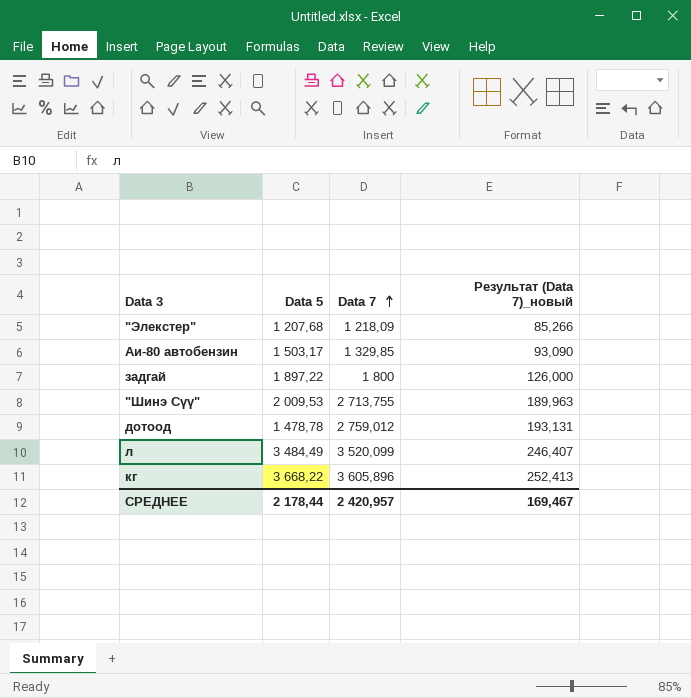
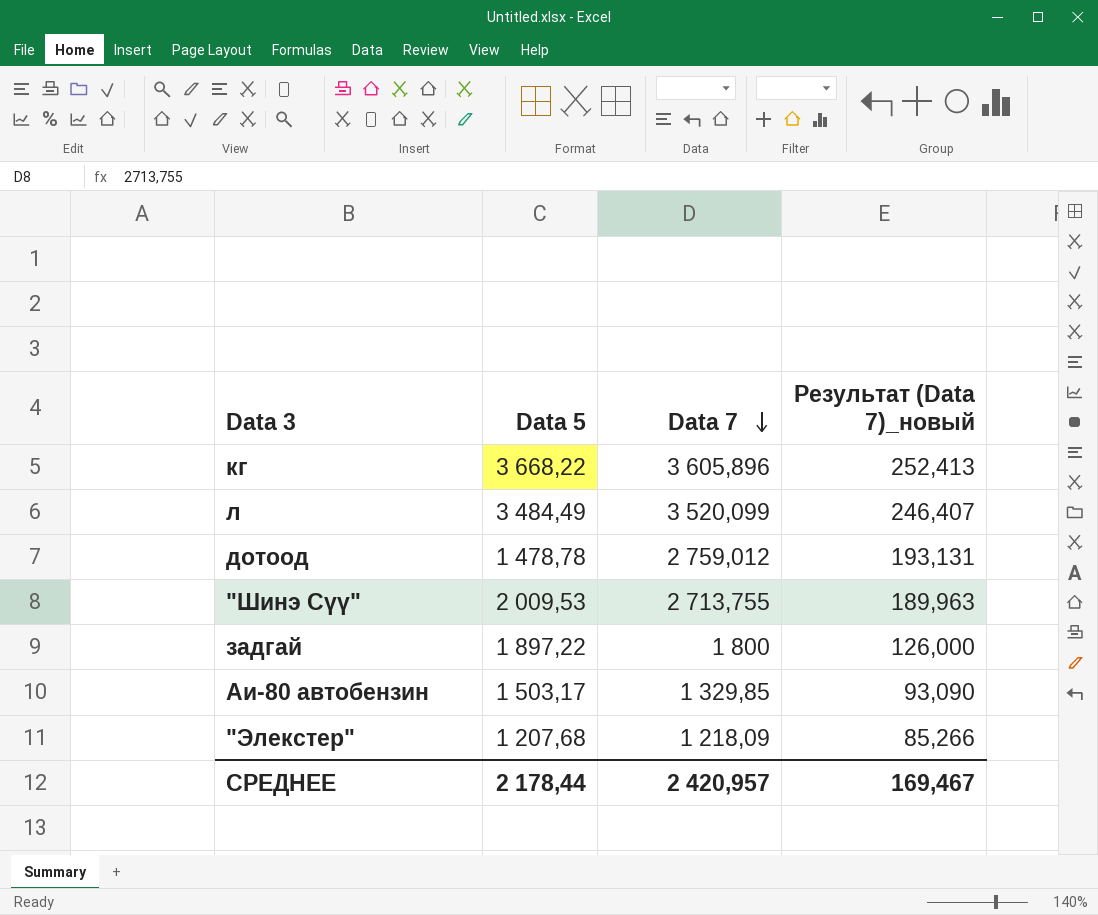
row order: Data 7 ascending -> Data 7 descending

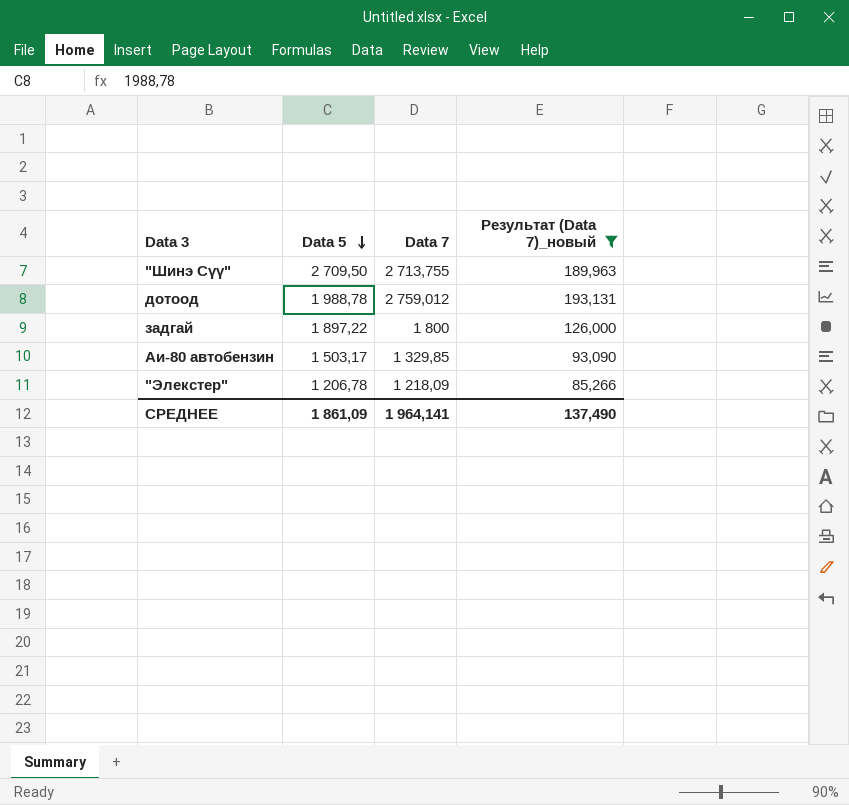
filter: none -> Результат (Data 7)_новый <= 193,131
row order: Data 7 descending -> Data 5 descending
"Шинэ Сүү" | Data 5: 2 009,53 -> 2 709,50
дотоод | Data 5: 1 478,78 -> 1 988,78
"Элекстер" | Data 5: 1 207,68 -> 1 206,78
СРЕДНЕЕ | Data 5: 2 178,44 -> 1 861,09
СРЕДНЕЕ | Data 7: 2 420,957 -> 1 964,141
СРЕДНЕЕ | Результат (Data 7)_новый: 169,467 -> 137,490

